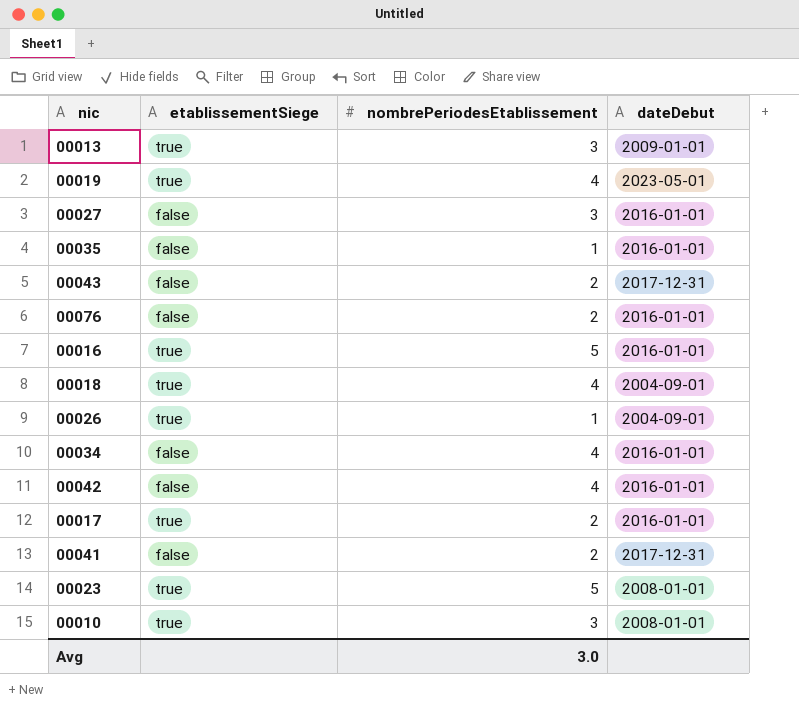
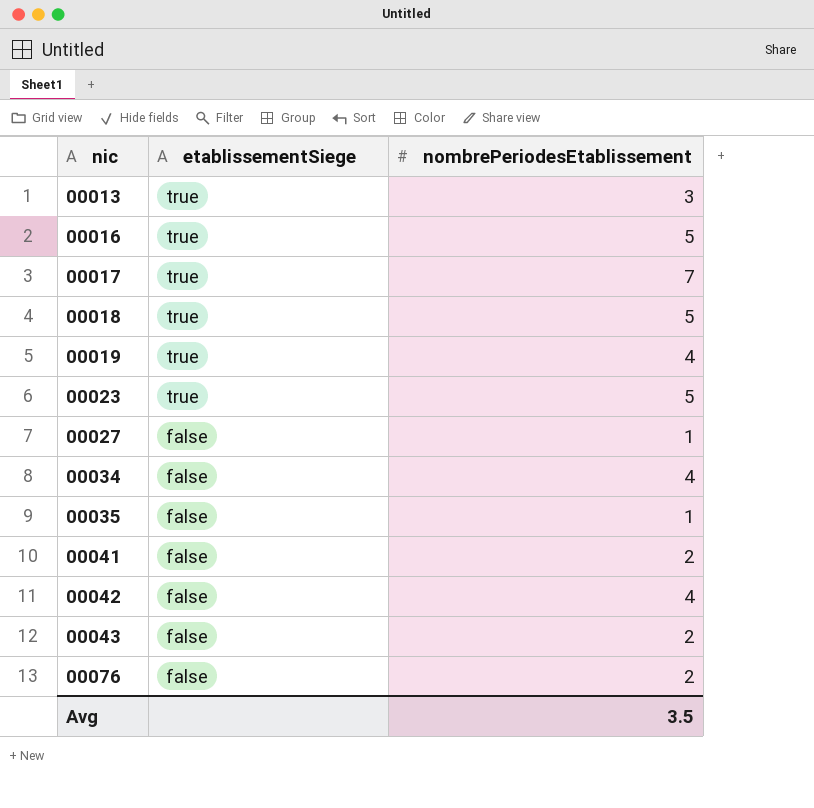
row order: none -> nic ascending
column dateDebut | position: 4 -> none
row 00026: true | 1 | 2004-09-01 -> none
row 00010: true | 3 | 2008-01-01 -> none
00017 | nombrePeriodesEtablissement: 2 -> 7
00018 | nombrePeriodesEtablissement: 4 -> 5
00027 | nombrePeriodesEtablissement: 3 -> 1
Avg | nombrePeriodesEtablissement: 3.0 -> 3.5

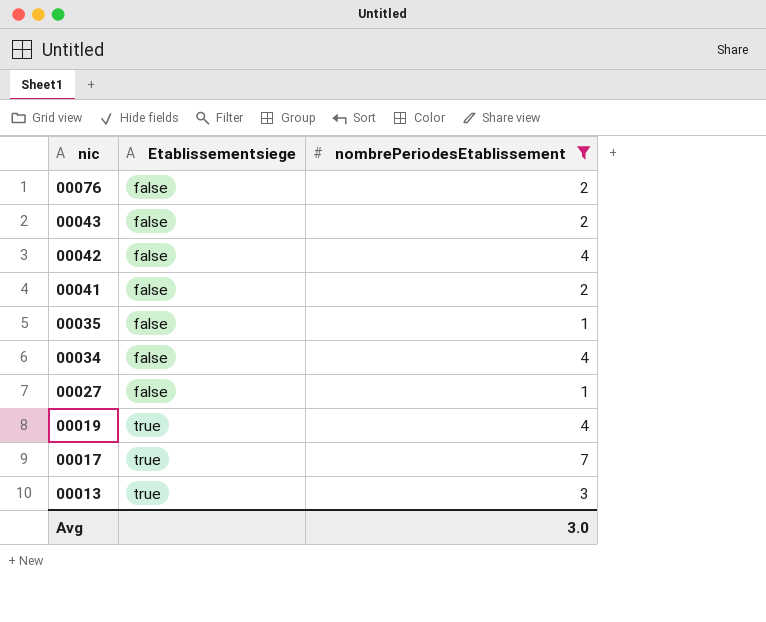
filter: none -> nombrePeriodesEtablissement != 5
row order: nic ascending -> nic descending
column name: etablissementSiege -> Etablissementsiege
Avg | nombrePeriodesEtablissement: 3.5 -> 3.0

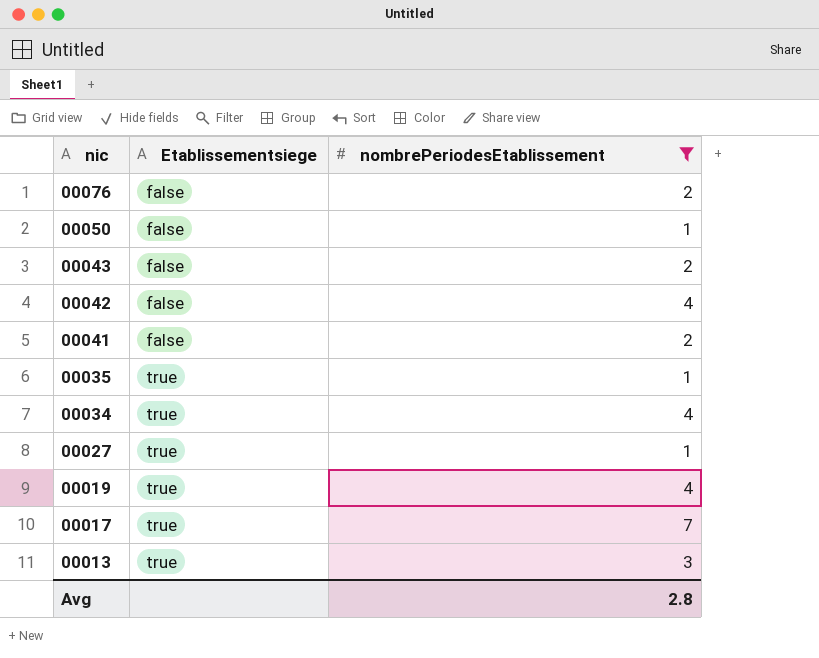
row 00050: none -> false | 1
00035 | Etablissementsiege: false -> true
00034 | Etablissementsiege: false -> true
00027 | Etablissementsiege: false -> true
Avg | nombrePeriodesEtablissement: 3.0 -> 2.8

